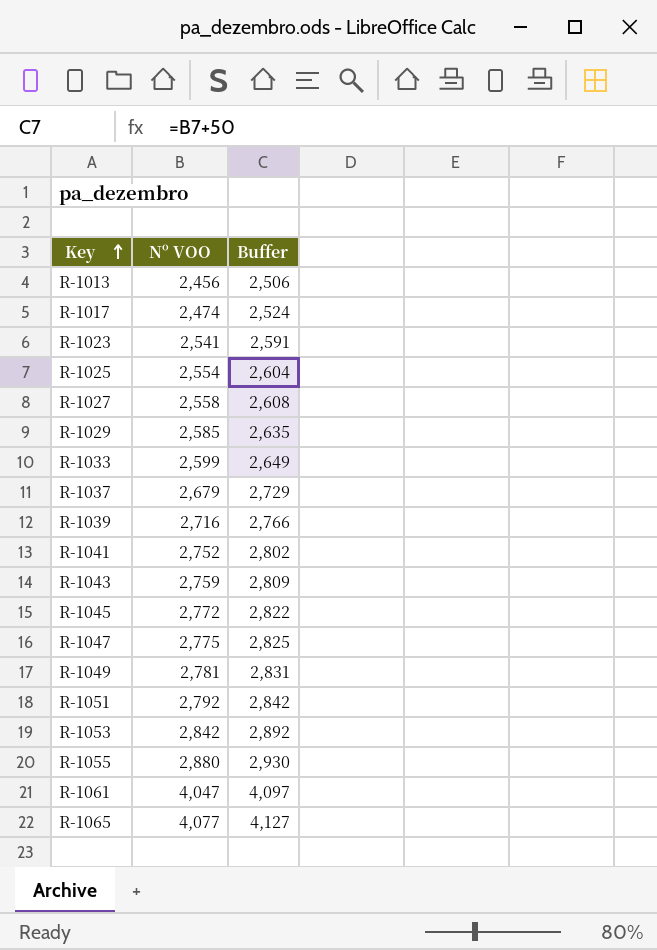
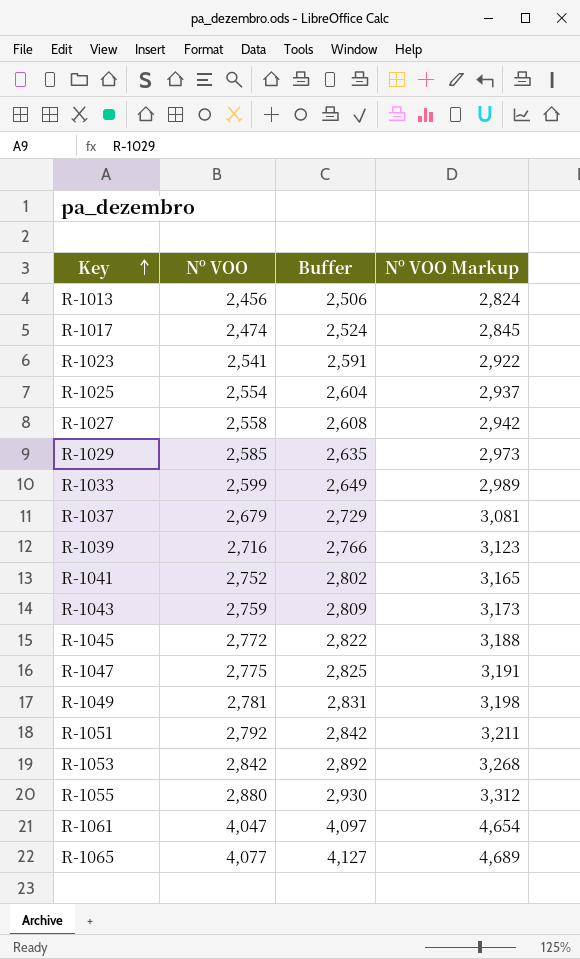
column Nº VOO Markup | formula: none -> [Nº VOO] * 1.15

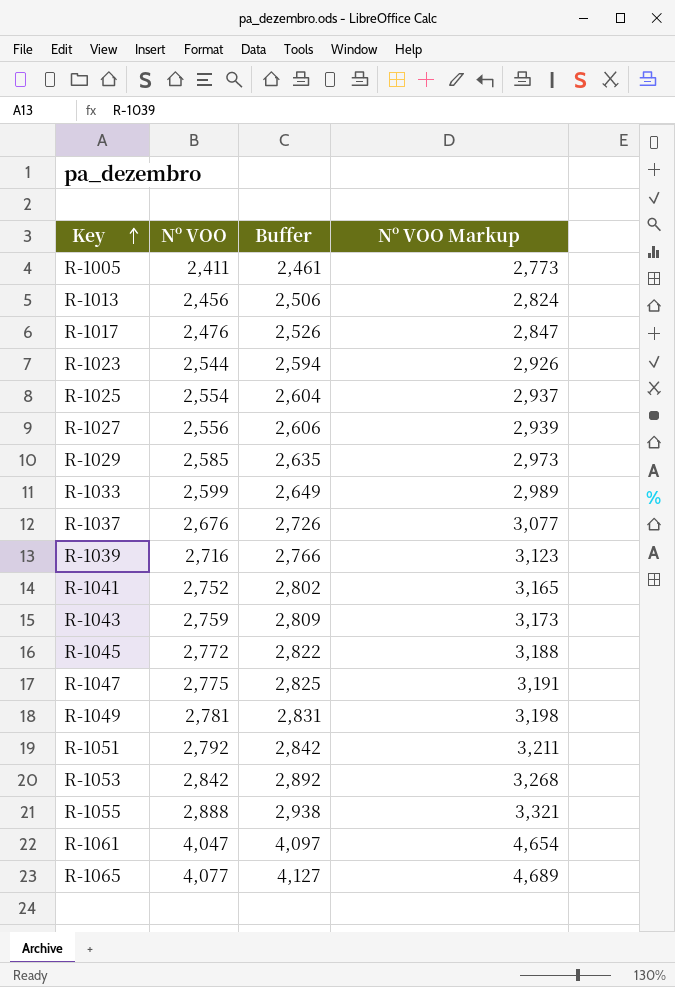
row R-1005: none -> 2,411 | 2,461 | 2,773
R-1017 | Nº VOO: 2,474 -> 2,476
R-1017 | Buffer: 2,524 -> 2,526
R-1017 | Nº VOO Markup: 2,845 -> 2,847
R-1023 | Nº VOO: 2,541 -> 2,544
R-1023 | Buffer: 2,591 -> 2,594
R-1023 | Nº VOO Markup: 2,922 -> 2,926
R-1027 | Nº VOO: 2,558 -> 2,556
R-1027 | Buffer: 2,608 -> 2,606
R-1027 | Nº VOO Markup: 2,942 -> 2,939
R-1037 | Nº VOO: 2,679 -> 2,676
R-1037 | Buffer: 2,729 -> 2,726
R-1037 | Nº VOO Markup: 3,081 -> 3,077
R-1055 | Nº VOO: 2,880 -> 2,888
R-1055 | Buffer: 2,930 -> 2,938
R-1055 | Nº VOO Markup: 3,312 -> 3,321

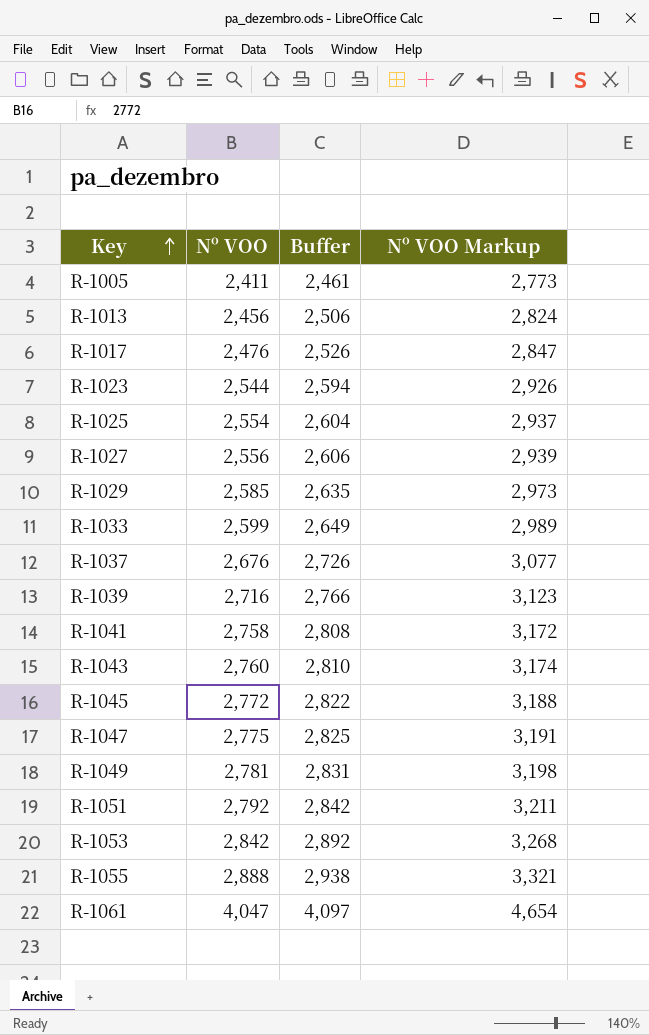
row R-1065: 4,077 | 4,127 | 4,689 -> none
R-1041 | Nº VOO: 2,752 -> 2,758
R-1041 | Buffer: 2,802 -> 2,808
R-1041 | Nº VOO Markup: 3,165 -> 3,172
R-1043 | Nº VOO: 2,759 -> 2,760
R-1043 | Buffer: 2,809 -> 2,810
R-1043 | Nº VOO Markup: 3,173 -> 3,174

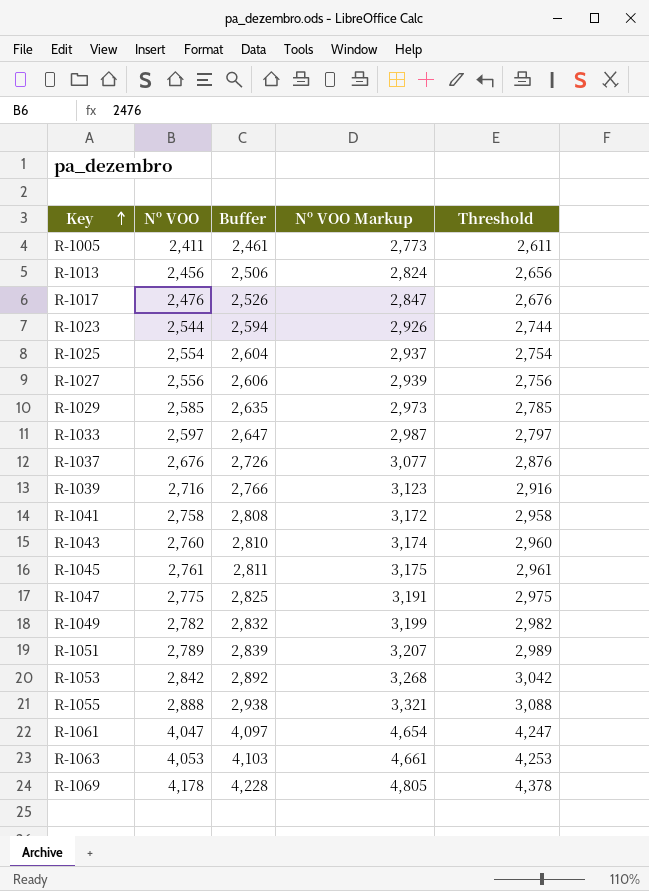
column Threshold | formula: none -> [Nº VOO] + 200
R-1033 | Nº VOO: 2,599 -> 2,597
R-1033 | Buffer: 2,649 -> 2,647
R-1033 | Nº VOO Markup: 2,989 -> 2,987
R-1045 | Nº VOO: 2,772 -> 2,761
R-1045 | Buffer: 2,822 -> 2,811
R-1045 | Nº VOO Markup: 3,188 -> 3,175
R-1049 | Nº VOO: 2,781 -> 2,782
R-1049 | Buffer: 2,831 -> 2,832
R-1049 | Nº VOO Markup: 3,198 -> 3,199
R-1051 | Nº VOO: 2,792 -> 2,789
R-1051 | Buffer: 2,842 -> 2,839
R-1051 | Nº VOO Markup: 3,211 -> 3,207
row R-1063: none -> 4,053 | 4,103 | 4,661 | 4,253
row R-1069: none -> 4,178 | 4,228 | 4,805 | 4,378

